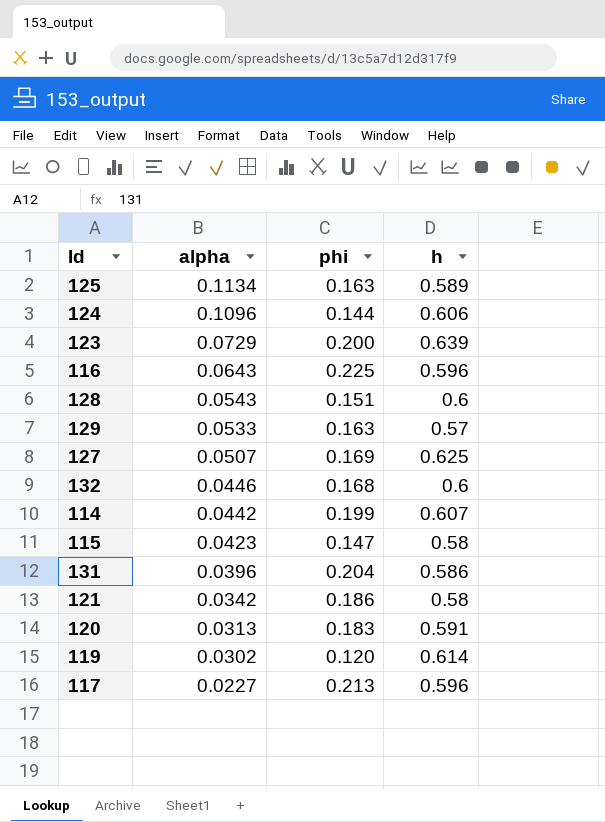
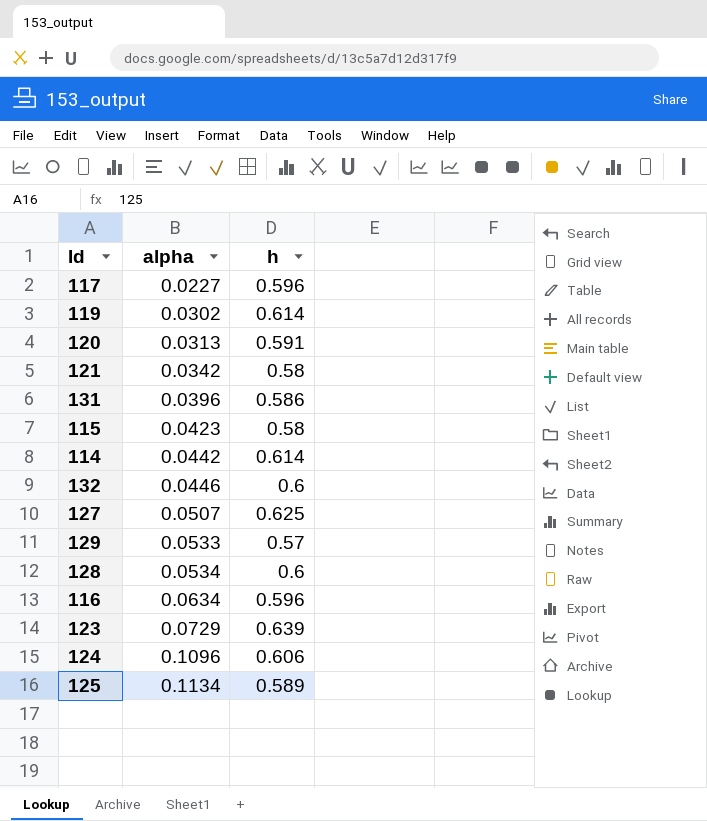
row order: alpha descending -> alpha ascending
column phi | position: 3 -> none
114 | h: 0.607 -> 0.614
128 | alpha: 0.0543 -> 0.0534
116 | alpha: 0.0643 -> 0.0634

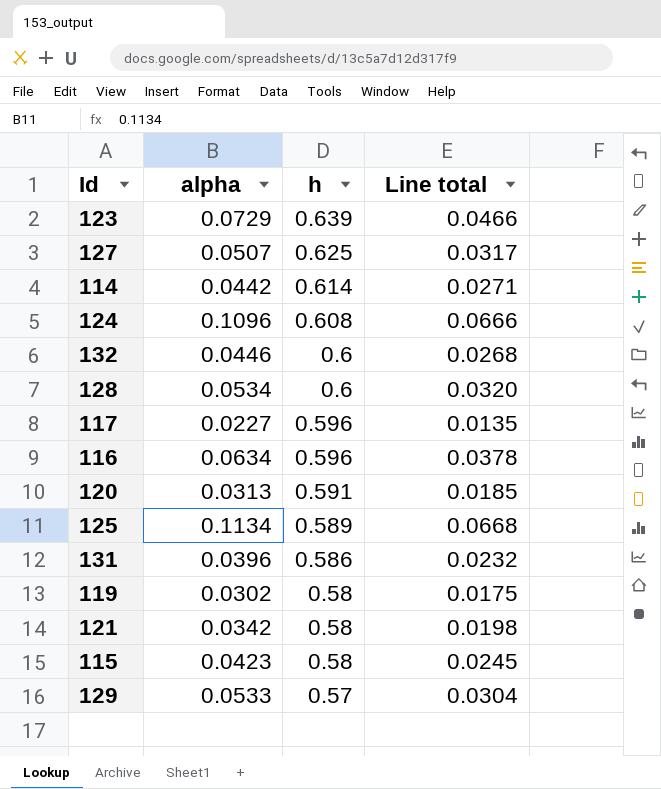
row order: alpha ascending -> h descending
column Line total | formula: none -> [alpha] * [h]
124 | h: 0.606 -> 0.608
119 | h: 0.614 -> 0.58

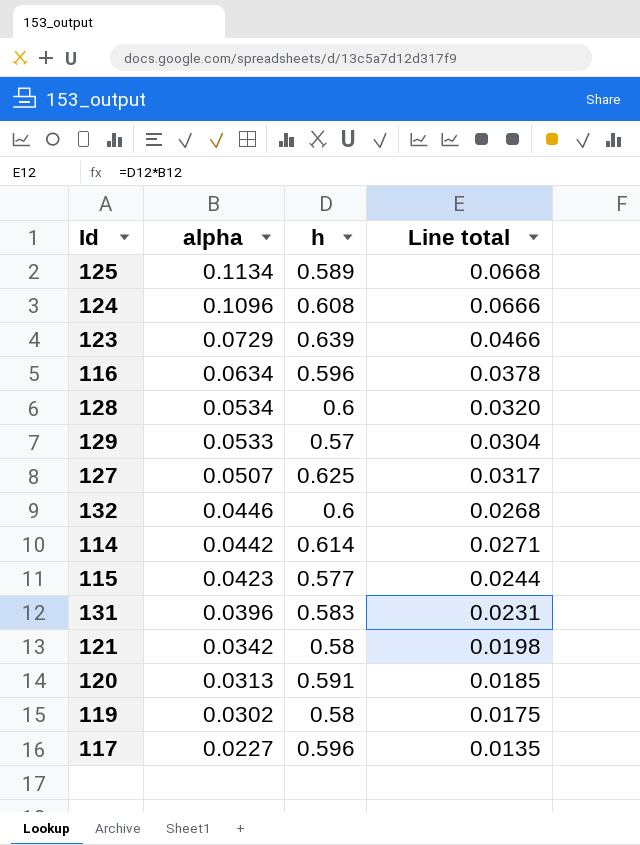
row order: h descending -> alpha descending
115 | h: 0.58 -> 0.577
115 | Line total: 0.0245 -> 0.0244
131 | h: 0.586 -> 0.583
131 | Line total: 0.0232 -> 0.0231

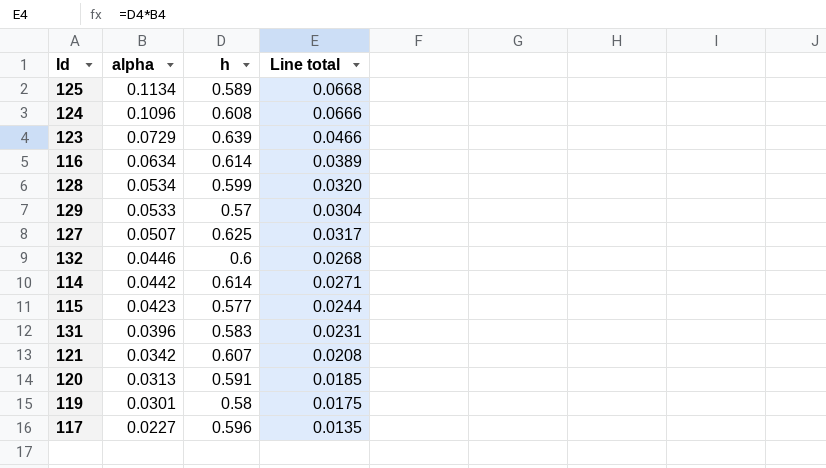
116 | h: 0.596 -> 0.614
116 | Line total: 0.0378 -> 0.0389
128 | h: 0.6 -> 0.599
121 | h: 0.58 -> 0.607
121 | Line total: 0.0198 -> 0.0208
119 | alpha: 0.0302 -> 0.0301

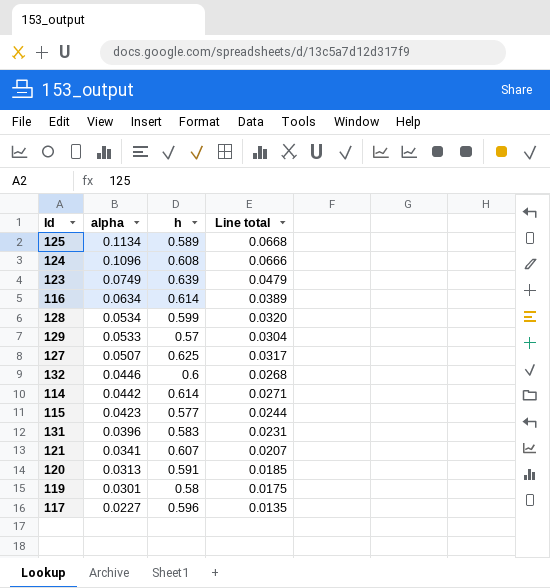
123 | alpha: 0.0729 -> 0.0749
123 | Line total: 0.0466 -> 0.0479
121 | alpha: 0.0342 -> 0.0341
121 | Line total: 0.0208 -> 0.0207

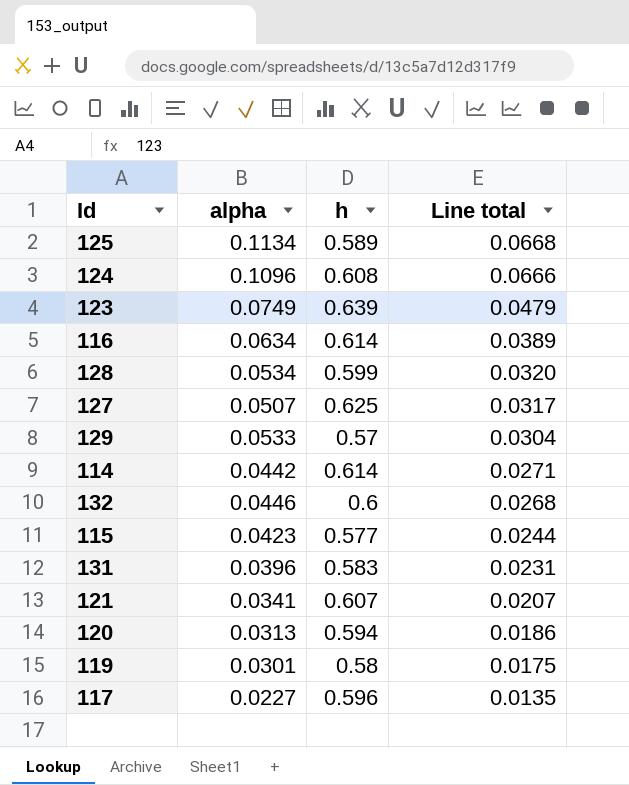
row order: alpha descending -> Line total descending
120 | h: 0.591 -> 0.594
120 | Line total: 0.0185 -> 0.0186

